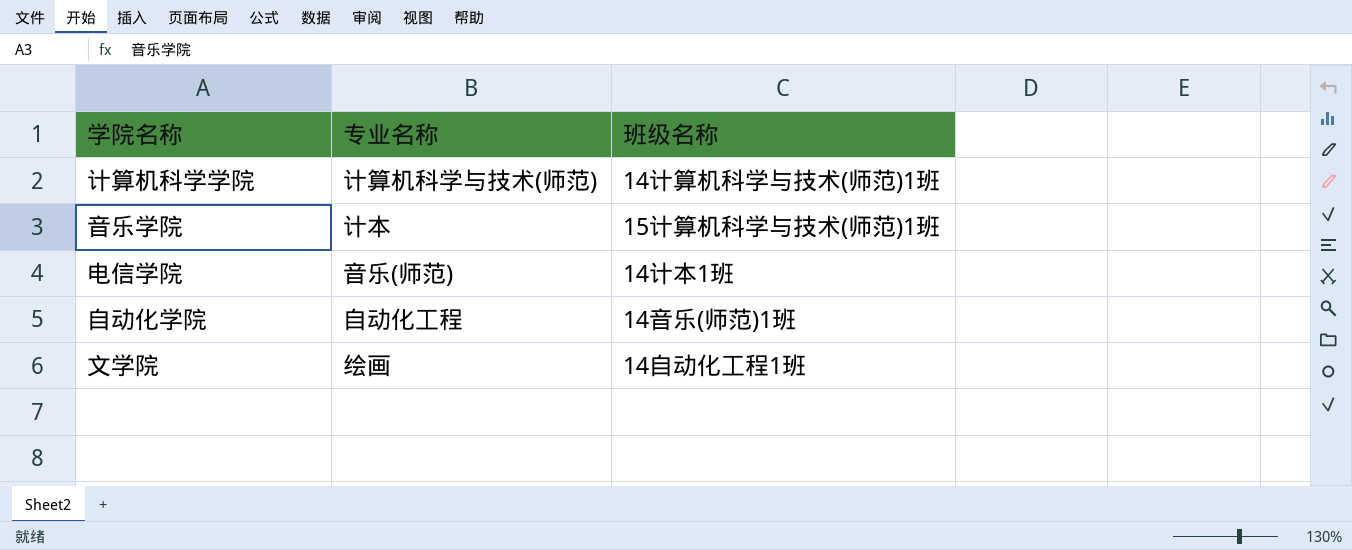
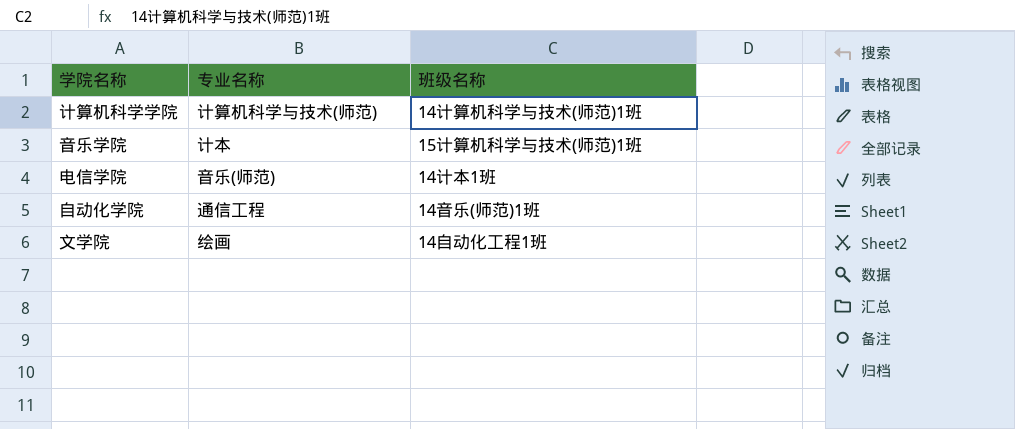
自动化学院 | 专业名称: 自动化工程 -> 通信工程

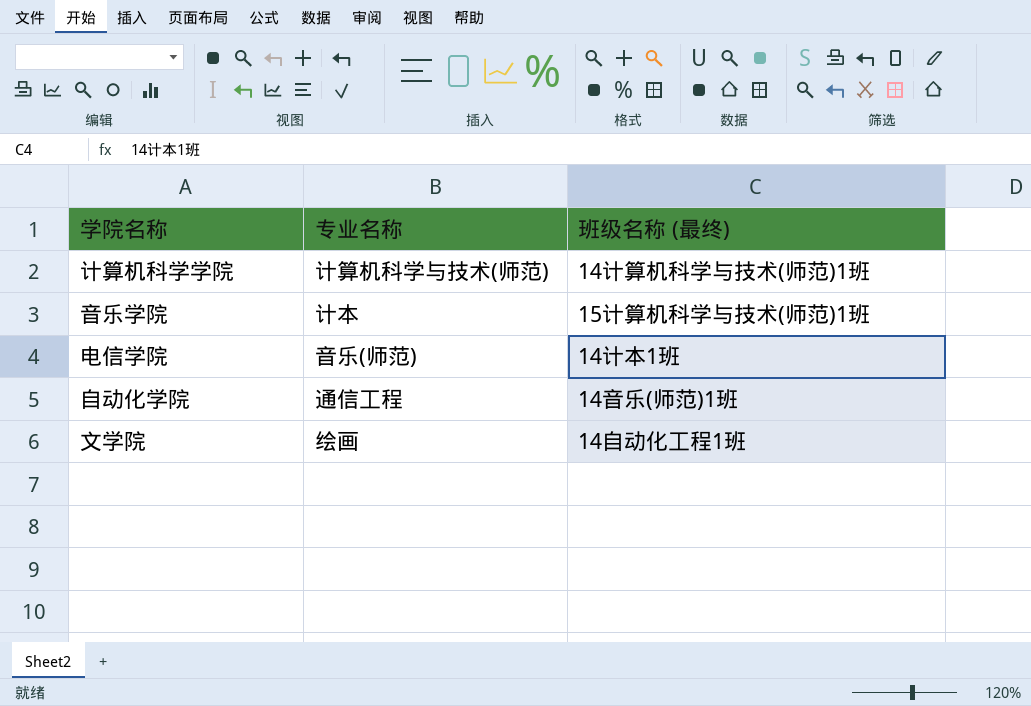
column name: 班级名称 -> 班级名称 (最终)

